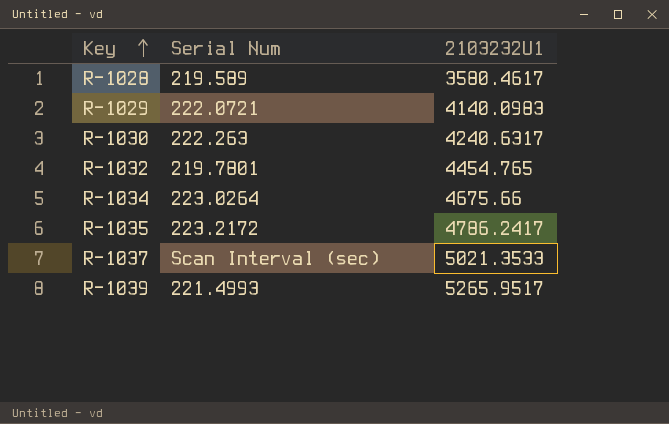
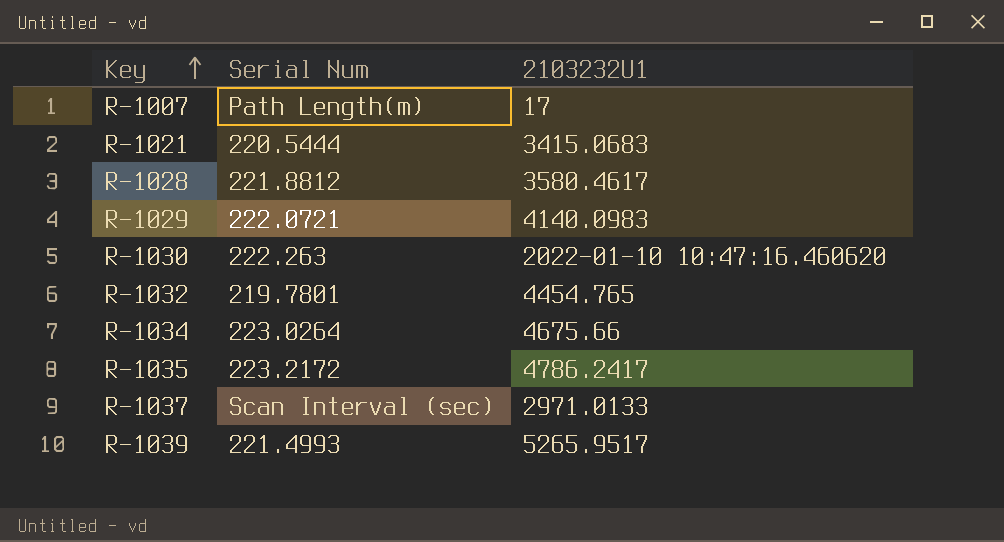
row R-1007: none -> Path Length(m) | 17
row R-1021: none -> 220.5444 | 3415.0683
R-1028 | Serial Num: 219.589 -> 221.8812
R-1030 | 2103232U1: 4240.6317 -> 2022-01-10 10:47:16.460620
R-1037 | 2103232U1: 5021.3533 -> 2971.0133

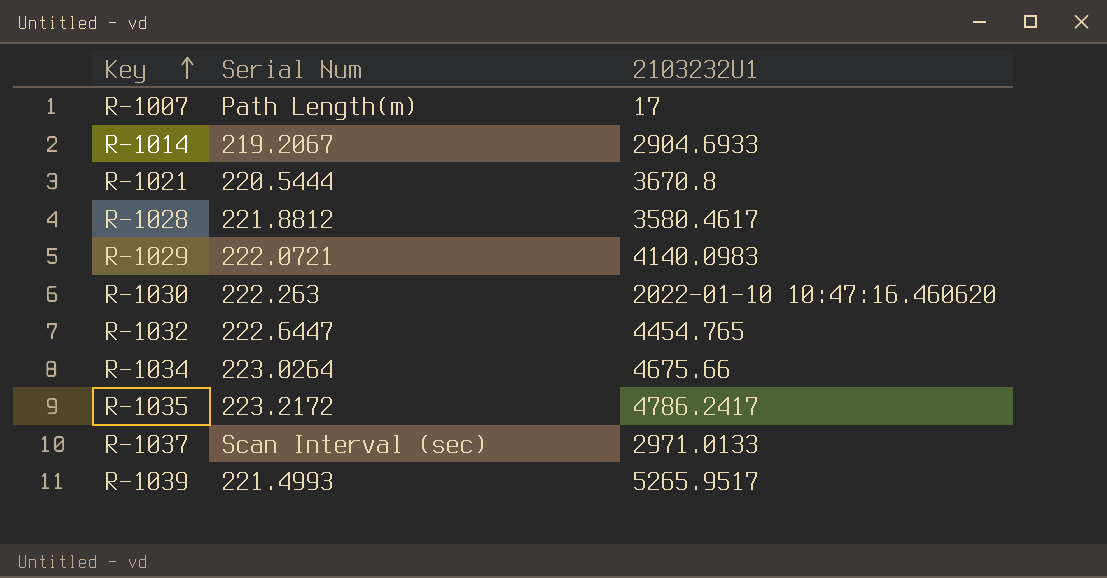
row R-1014: none -> 219.2067 | 2904.6933
R-1021 | 2103232U1: 3415.0683 -> 3670.8
R-1032 | Serial Num: 219.7801 -> 222.6447

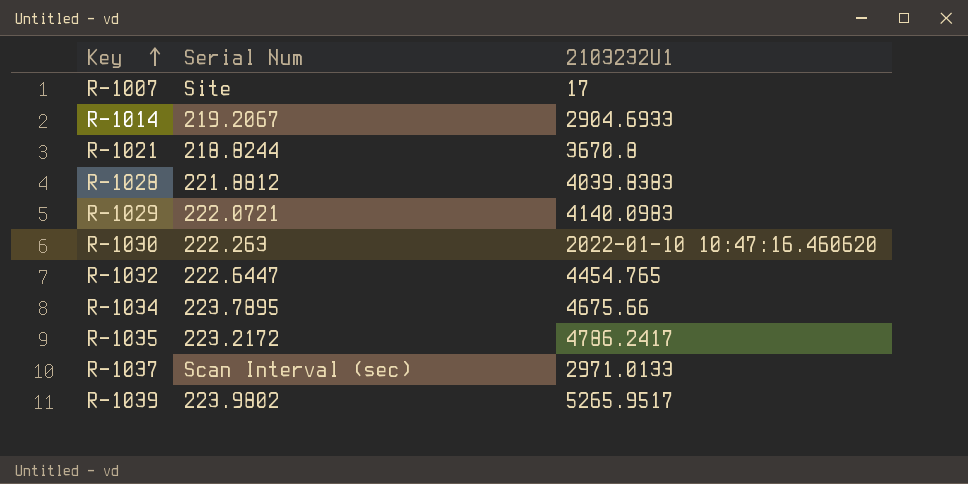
R-1007 | Serial Num: Path Length(m) -> Site
R-1021 | Serial Num: 220.5444 -> 218.8244
R-1028 | 2103232U1: 3580.4617 -> 4039.8383
R-1034 | Serial Num: 223.0264 -> 223.7895
R-1039 | Serial Num: 221.4993 -> 223.9802

